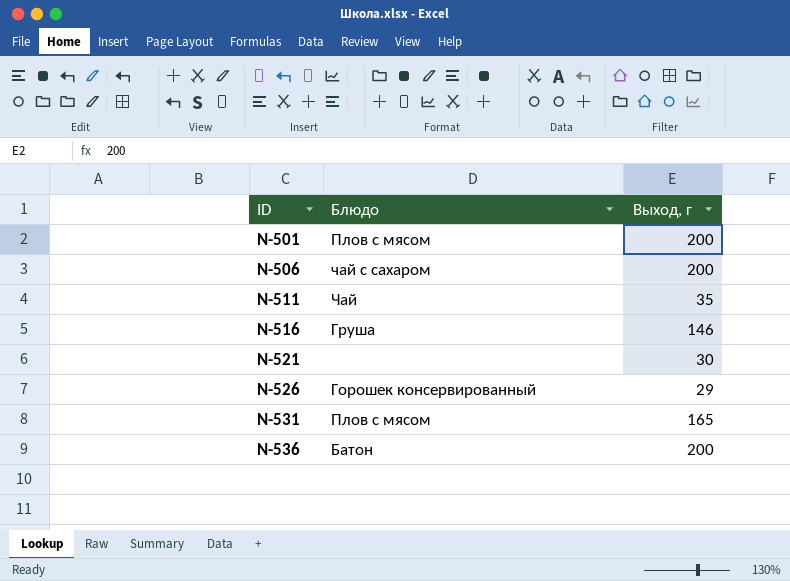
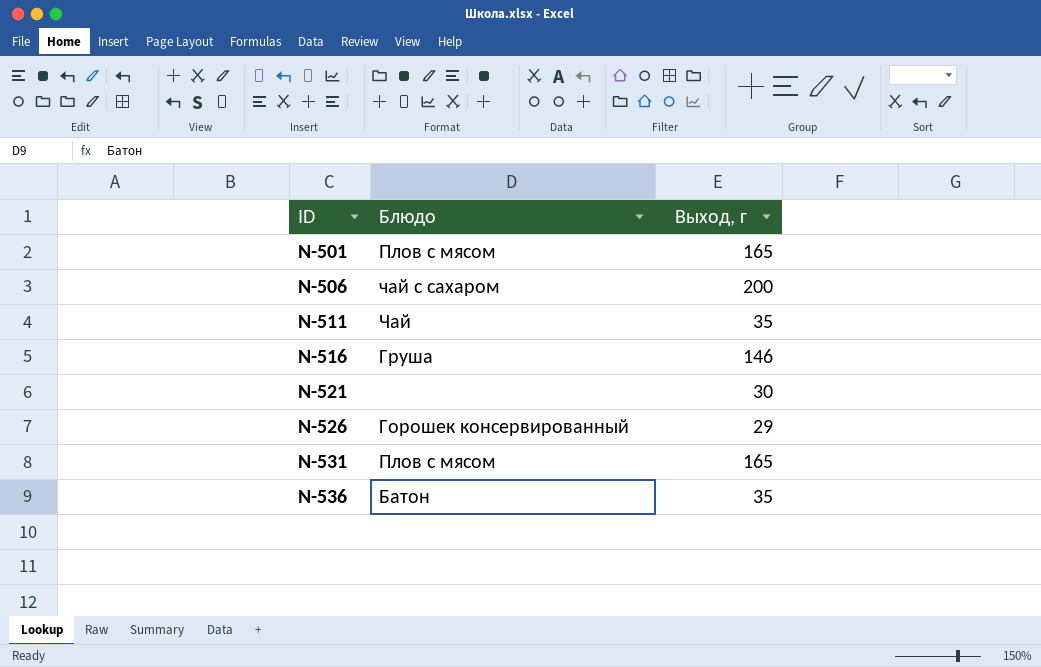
N-501 | Выход, г: 200 -> 165
N-536 | Выход, г: 200 -> 35

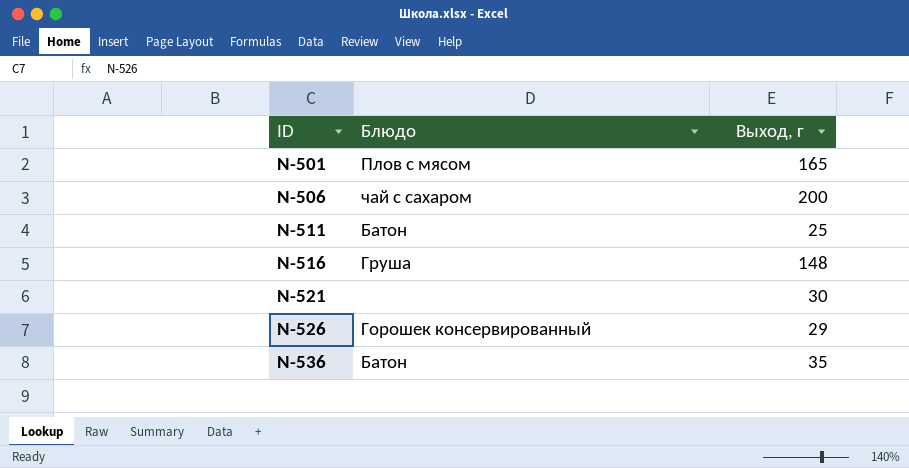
row N-531: Плов с мясом | 165 -> none
N-511 | Блюдо: Чай -> Батон
N-511 | Выход, г: 35 -> 25
N-516 | Выход, г: 146 -> 148

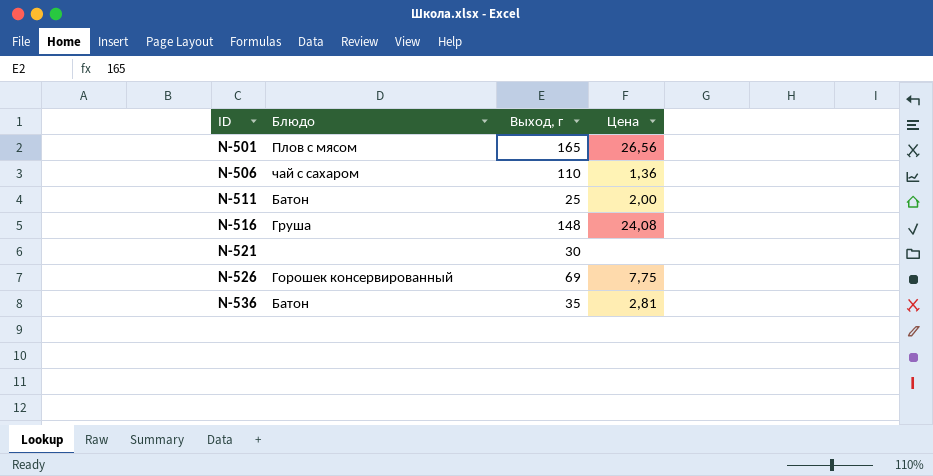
column Цена | position: none -> 4
N-506 | Выход, г: 200 -> 110
N-526 | Выход, г: 29 -> 69

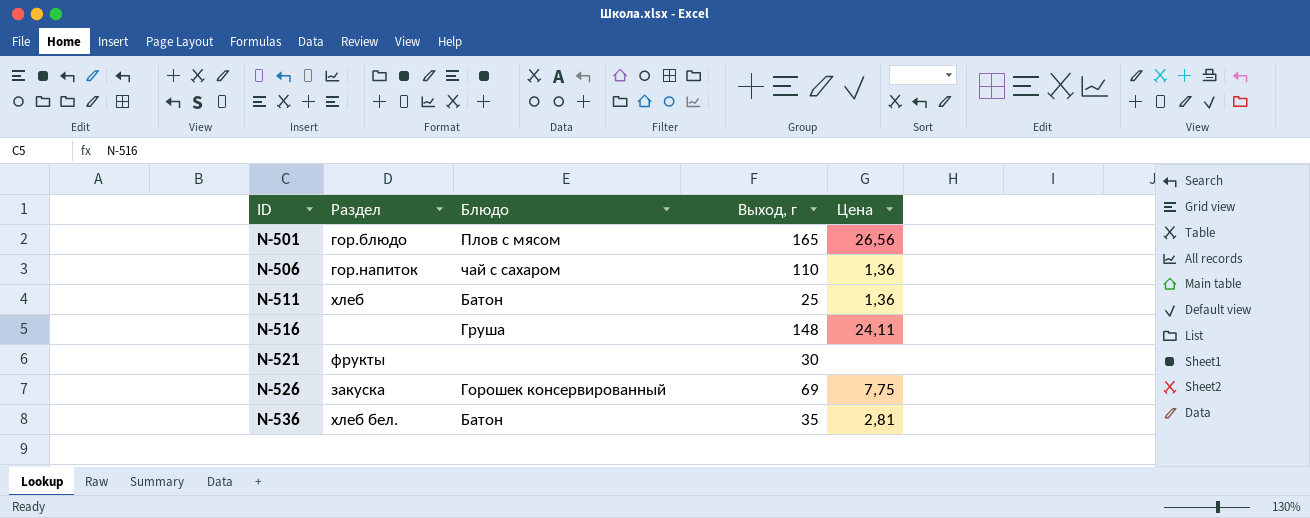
column Раздел | position: none -> 2
N-511 | Цена: 2,00 -> 1,36
N-516 | Цена: 24,08 -> 24,11

